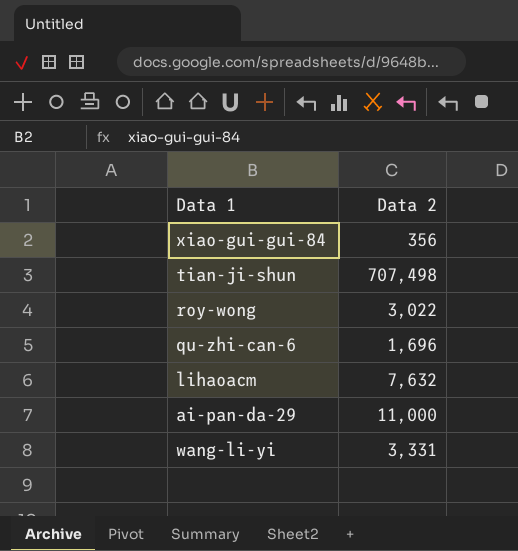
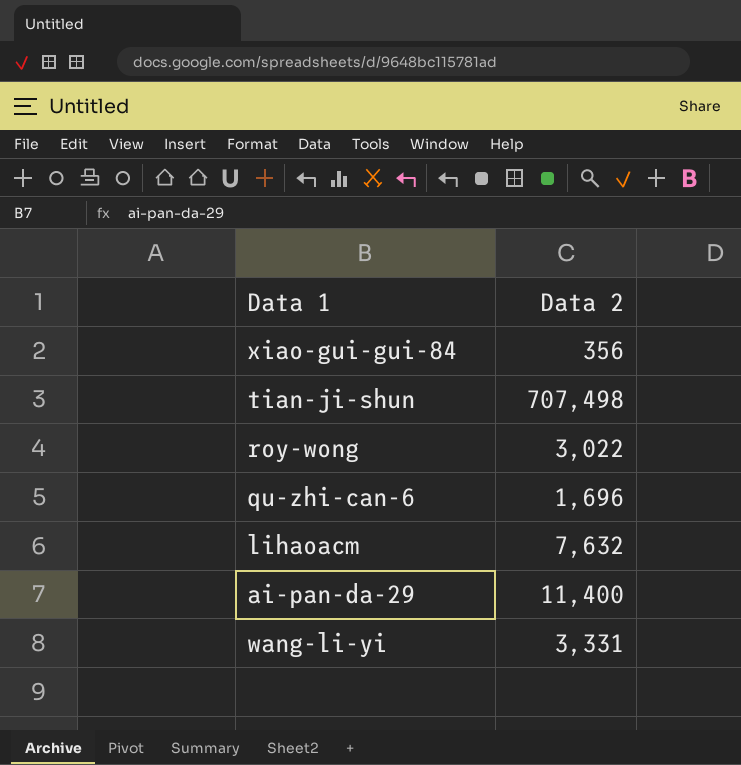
ai-pan-da-29 | Data 2: 11,000 -> 11,400

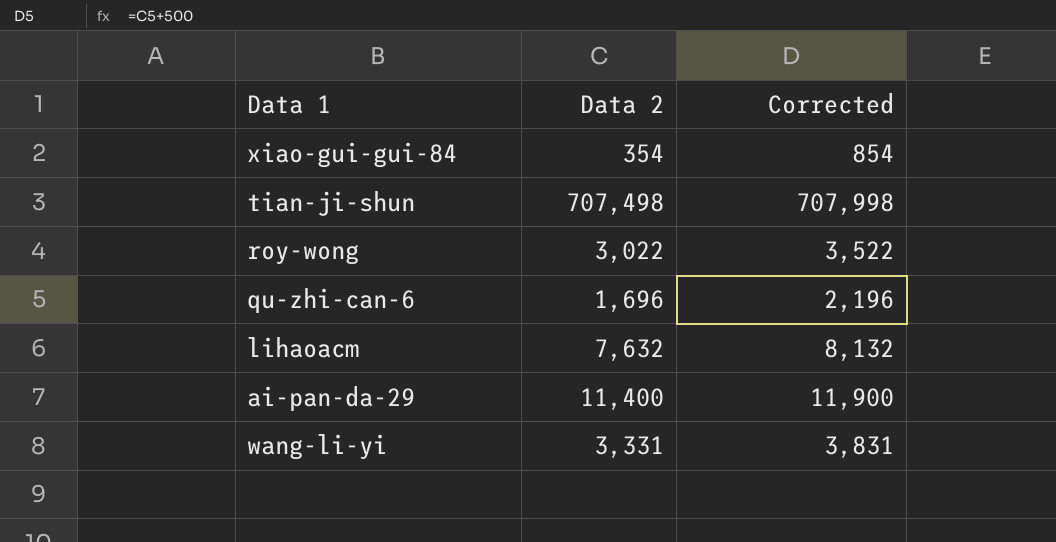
column Corrected | formula: none -> [Data 2] + 500
xiao-gui-gui-84 | Data 2: 356 -> 354

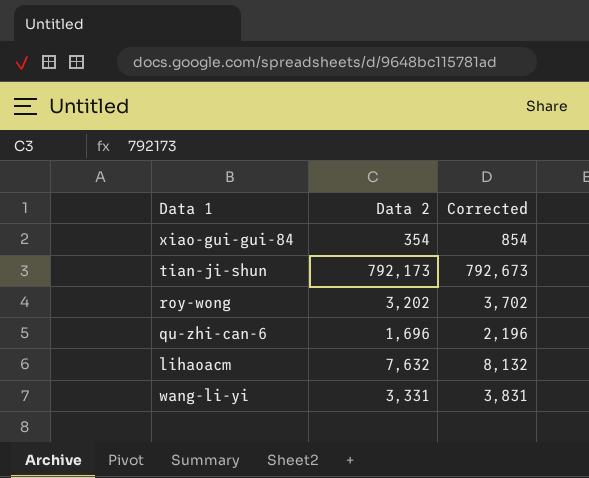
row ai-pan-da-29: 11,400 | 11,900 -> none
tian-ji-shun | Data 2: 707,498 -> 792,173
tian-ji-shun | Corrected: 707,998 -> 792,673
roy-wong | Data 2: 3,022 -> 3,202
roy-wong | Corrected: 3,522 -> 3,702

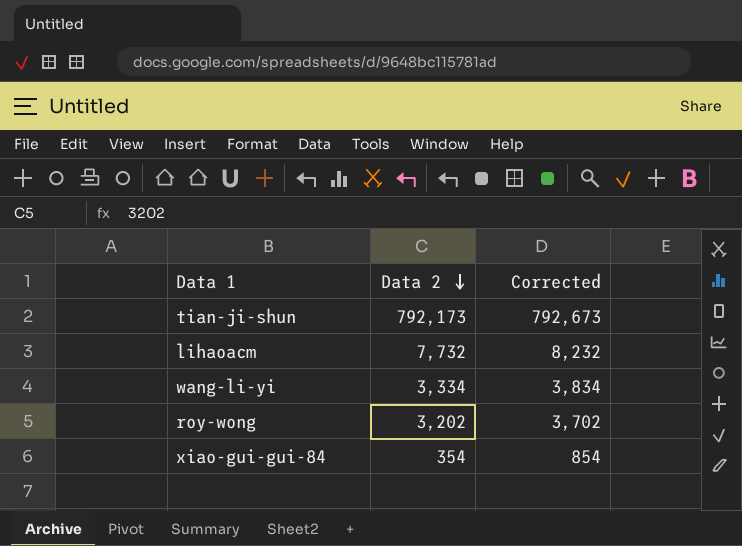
row order: none -> Data 2 descending
row qu-zhi-can-6: 1,696 | 2,196 -> none
lihaoacm | Data 2: 7,632 -> 7,732
lihaoacm | Corrected: 8,132 -> 8,232
wang-li-yi | Data 2: 3,331 -> 3,334
wang-li-yi | Corrected: 3,831 -> 3,834

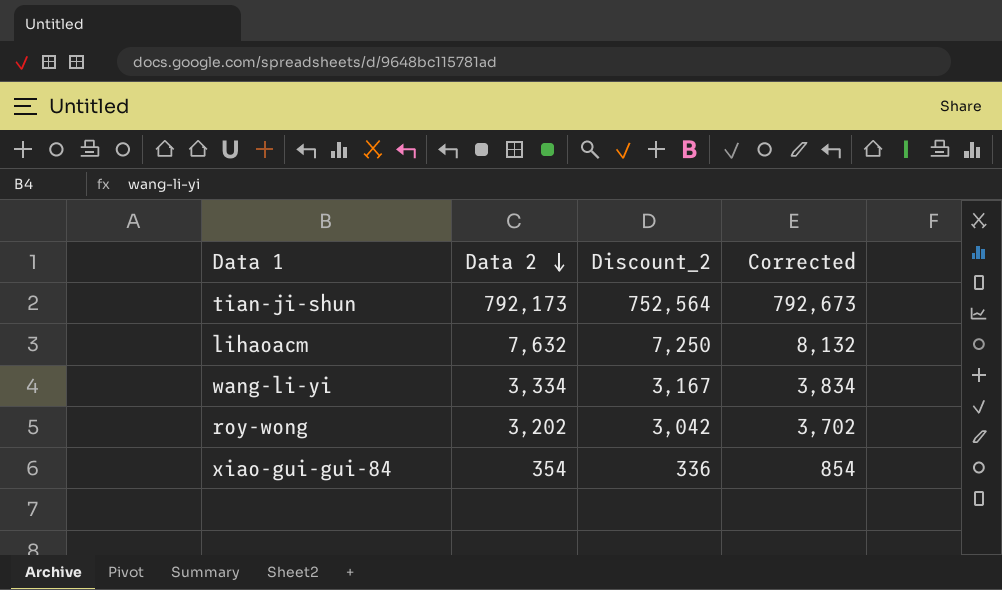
column Discount_2 | formula: none -> [Data 2] * 0.95
lihaoacm | Data 2: 7,732 -> 7,632
lihaoacm | Corrected: 8,232 -> 8,132

